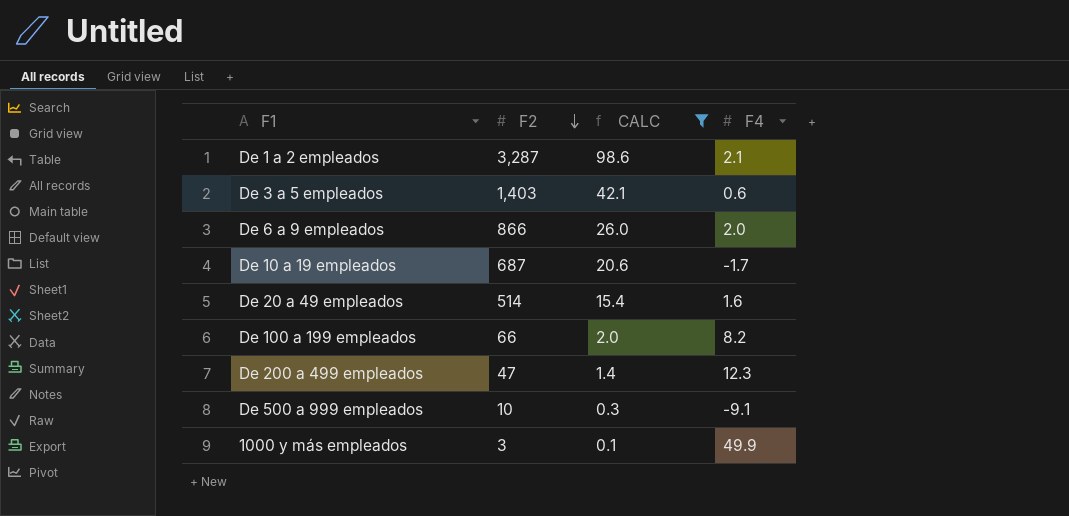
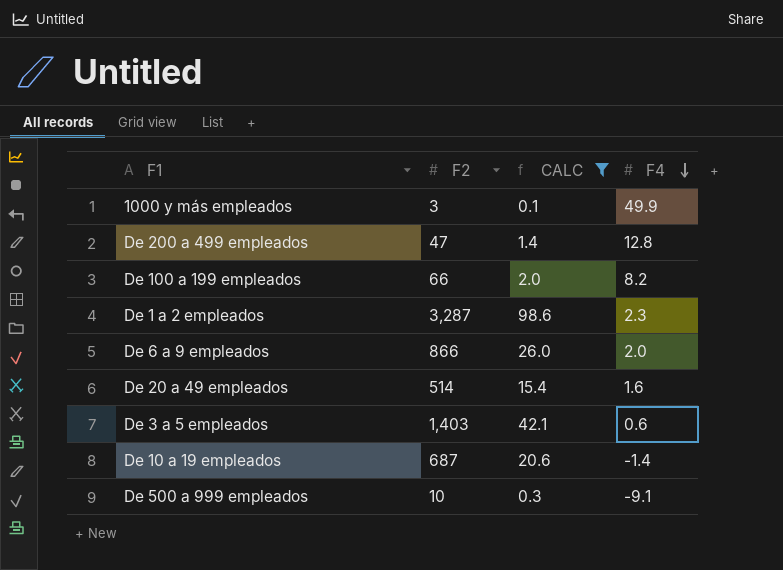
row order: F2 descending -> F4 descending
De 200 a 499 empleados | F4: 12.3 -> 12.8
De 1 a 2 empleados | F4: 2.1 -> 2.3
De 10 a 19 empleados | F4: -1.7 -> -1.4

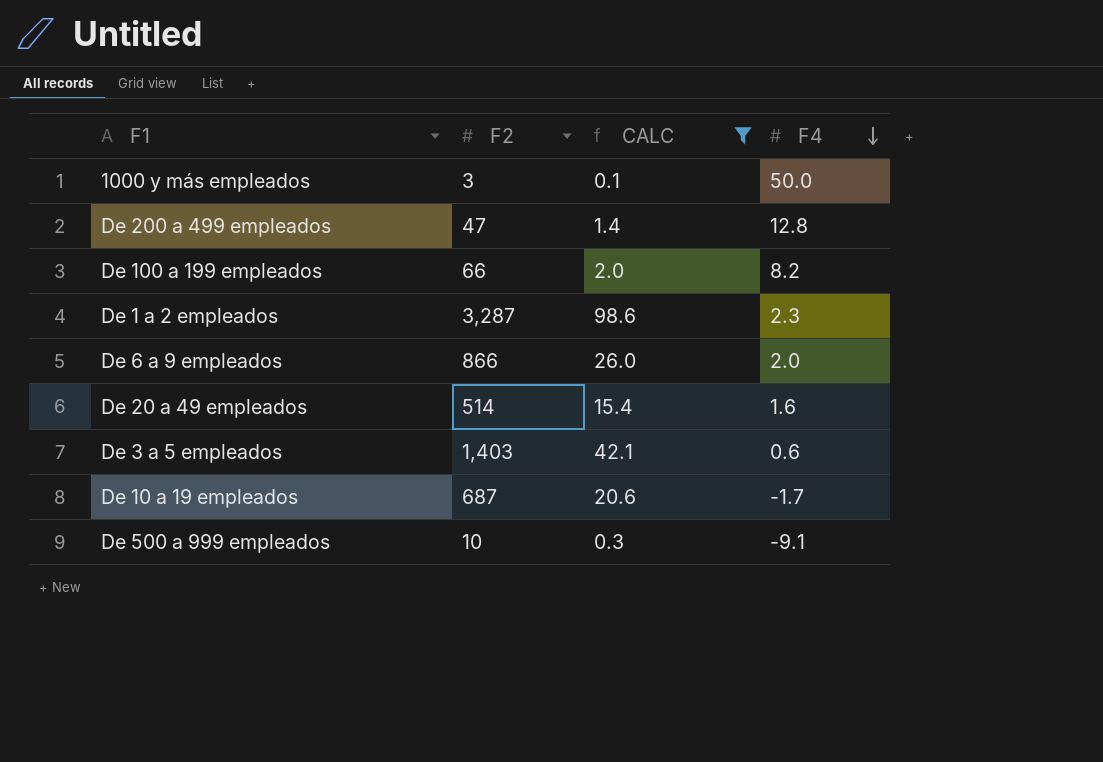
1000 y más empleados | F4: 49.9 -> 50.0
De 10 a 19 empleados | F4: -1.4 -> -1.7

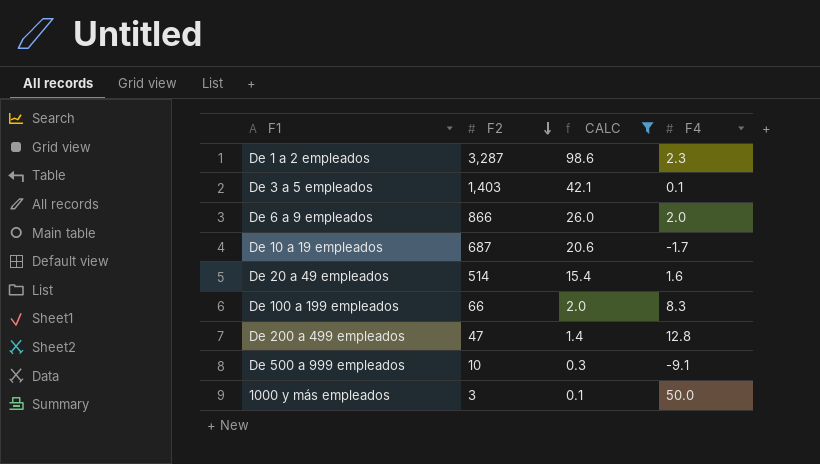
row order: F4 descending -> F2 descending
De 3 a 5 empleados | F4: 0.6 -> 0.1
De 100 a 199 empleados | F4: 8.2 -> 8.3

